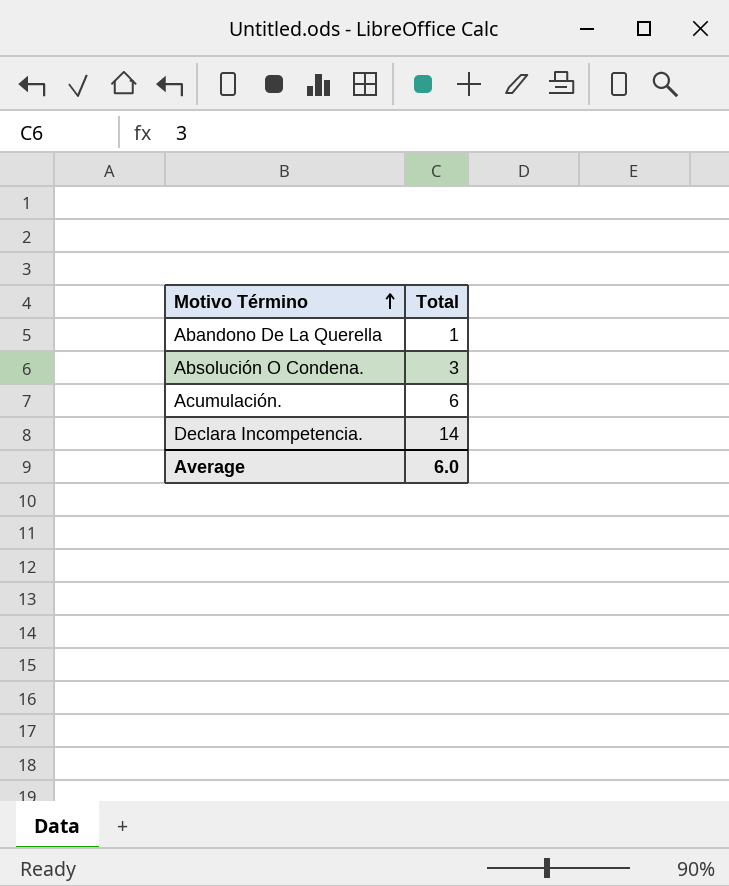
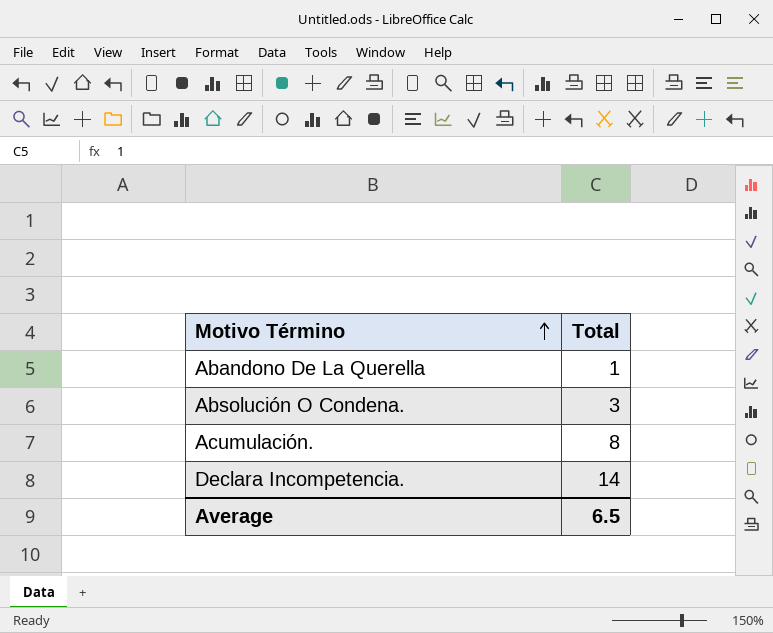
Acumulación. | Total: 6 -> 8
Average | Total: 6.0 -> 6.5

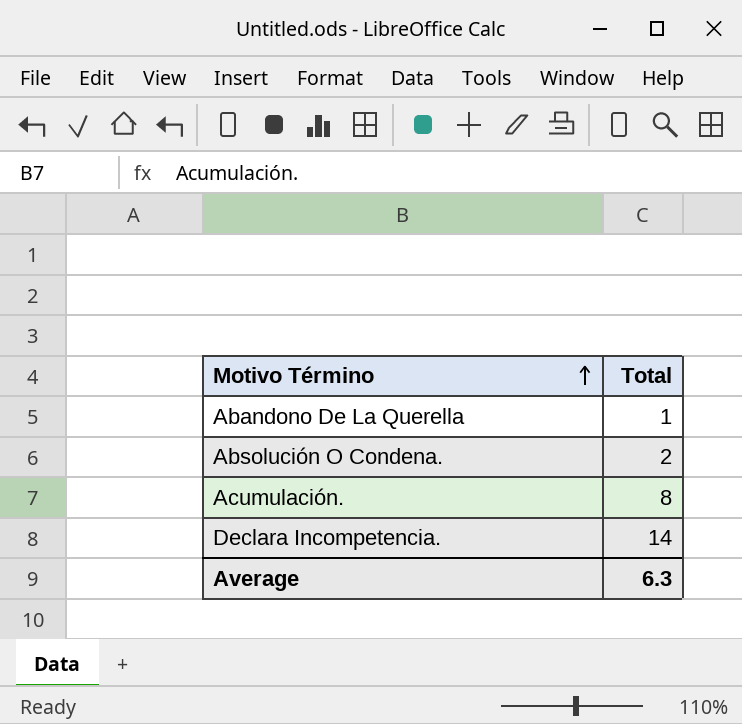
Absolución O Condena. | Total: 3 -> 2
Average | Total: 6.5 -> 6.3

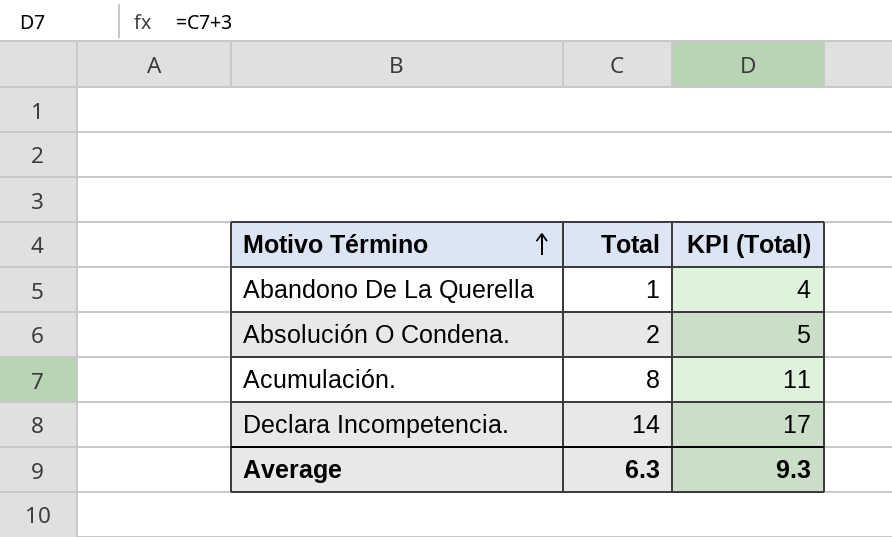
column KPI (Total) | formula: none -> [Total] + 3

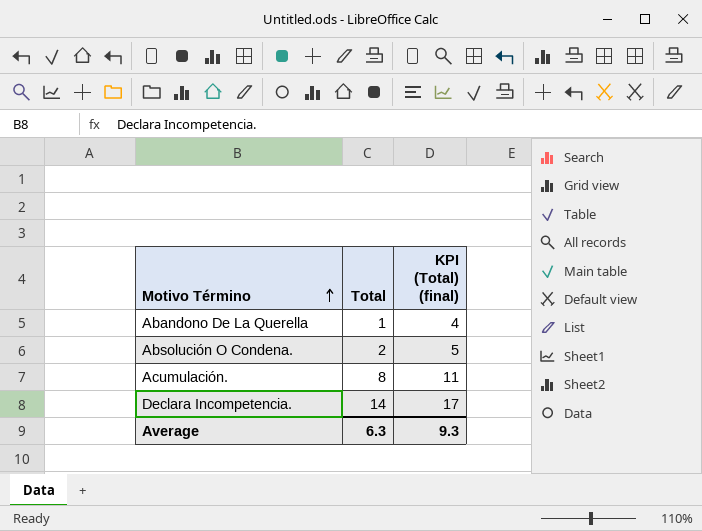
column name: KPI (Total) -> KPI (Total) (final)

